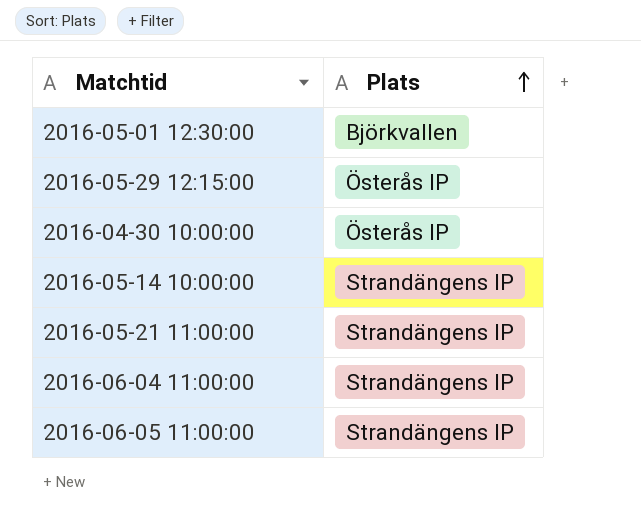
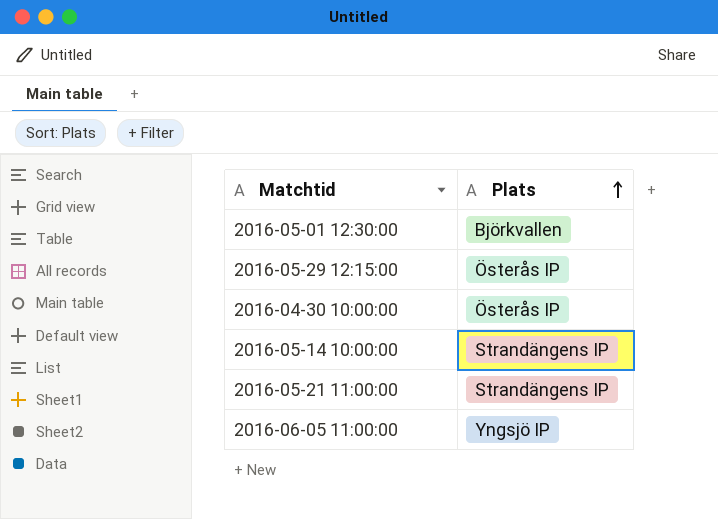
row 2016-06-04 11:00:00: Strandängens IP -> none
2016-06-05 11:00:00 | Plats: Strandängens IP -> Yngsjö IP

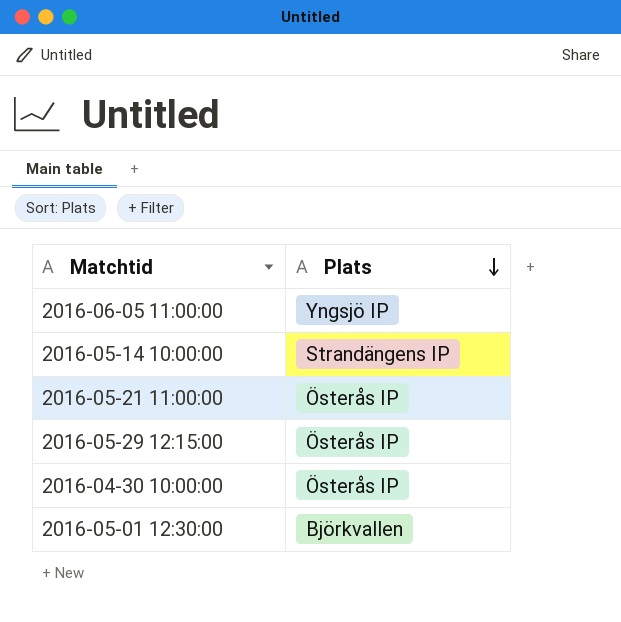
row order: Plats ascending -> Plats descending
2016-05-21 11:00:00 | Plats: Strandängens IP -> Österås IP

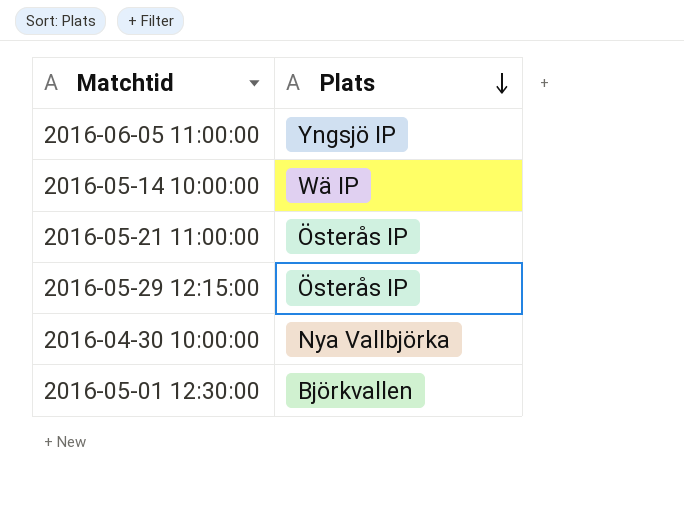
2016-05-14 10:00:00 | Plats: Strandängens IP -> Wä IP
2016-04-30 10:00:00 | Plats: Österås IP -> Nya Vallbjörka

